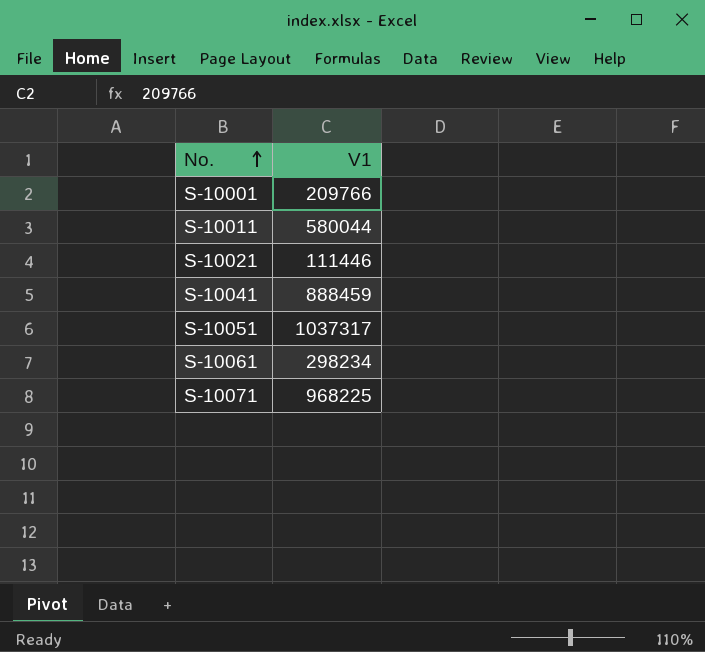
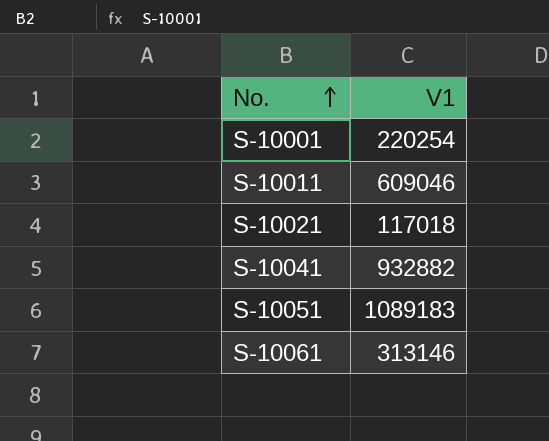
row S-10071: 968225 -> none
S-10001 | V1: 209766 -> 220254
S-10011 | V1: 580044 -> 609046
S-10021 | V1: 111446 -> 117018
S-10041 | V1: 888459 -> 932882
S-10051 | V1: 1037317 -> 1089183
S-10061 | V1: 298234 -> 313146

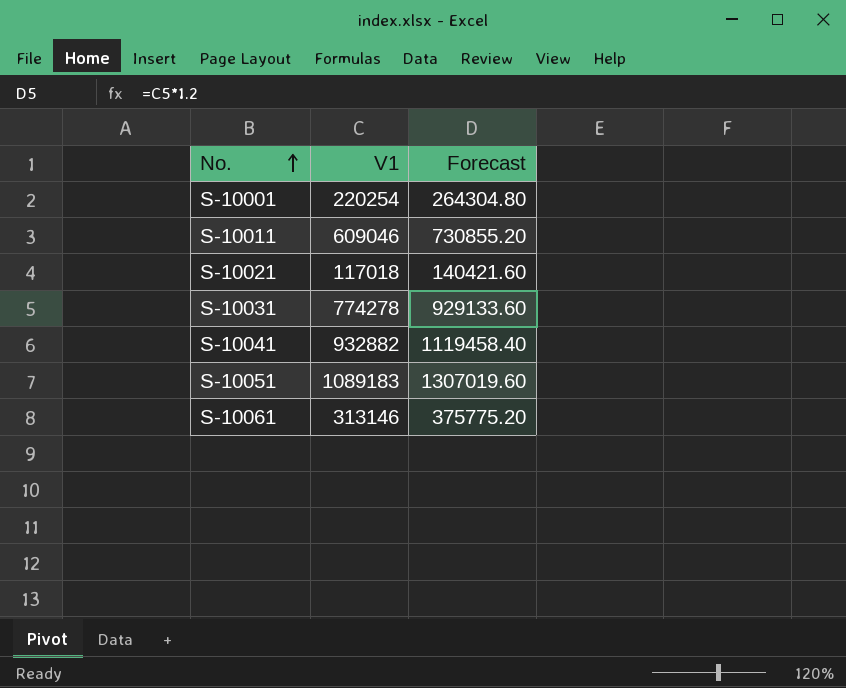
column Forecast | formula: none -> [V1] * 1.2
row S-10031: none -> 774278 | 929133.60

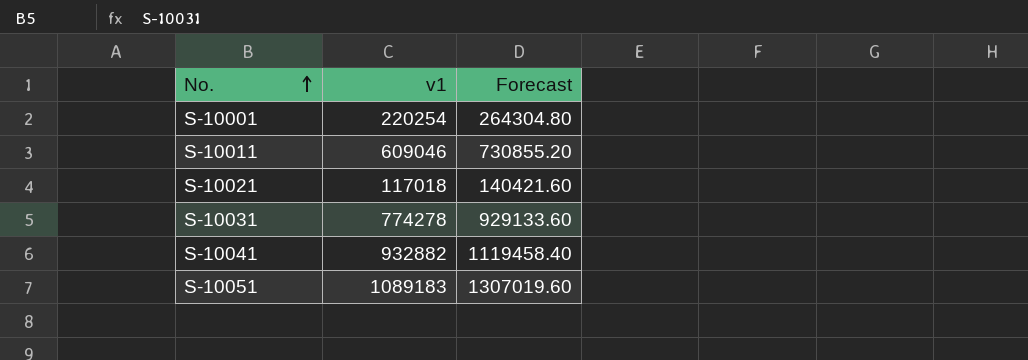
column name: V1 -> v1
row S-10061: 313146 | 375775.20 -> none

